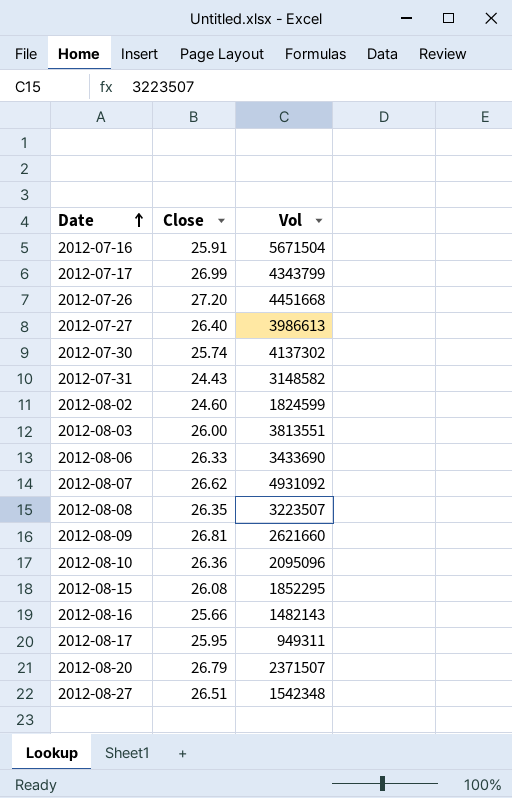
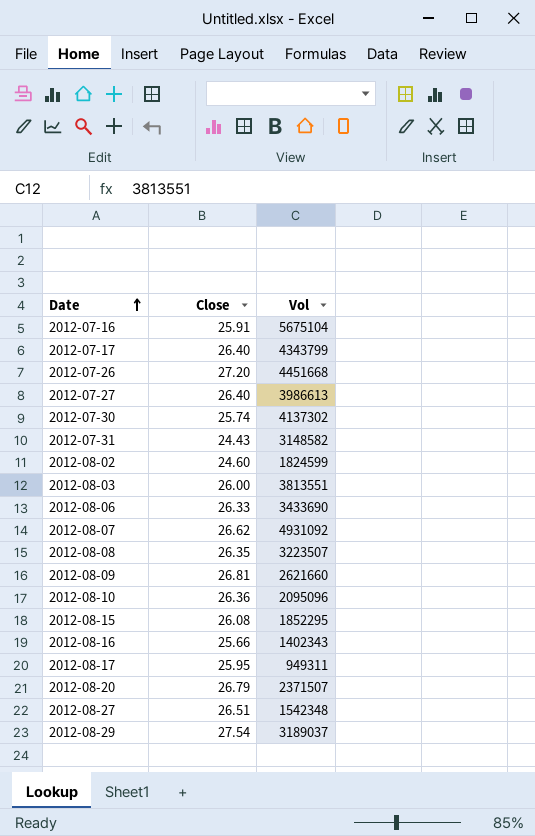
2012-07-16 | Vol: 5671504 -> 5675104
2012-07-17 | Close: 26.99 -> 26.40
2012-08-16 | Vol: 1482143 -> 1402343
row 2012-08-29: none -> 27.54 | 3189037

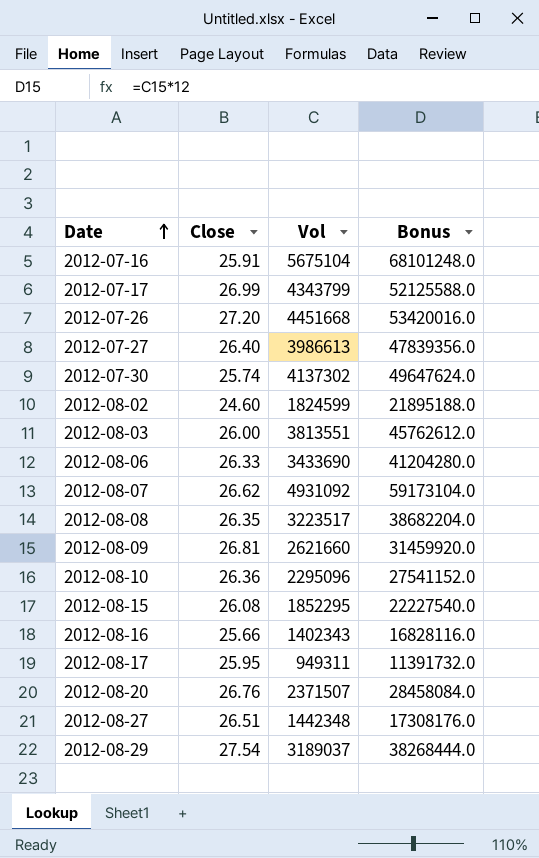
column Bonus | formula: none -> [Vol] * 12
row 2012-07-31: 24.43 | 3148582 -> none
2012-07-17 | Close: 26.40 -> 26.99
2012-08-08 | Vol: 3223507 -> 3223517
2012-08-10 | Vol: 2095096 -> 2295096
2012-08-20 | Close: 26.79 -> 26.76
2012-08-27 | Vol: 1542348 -> 1442348

